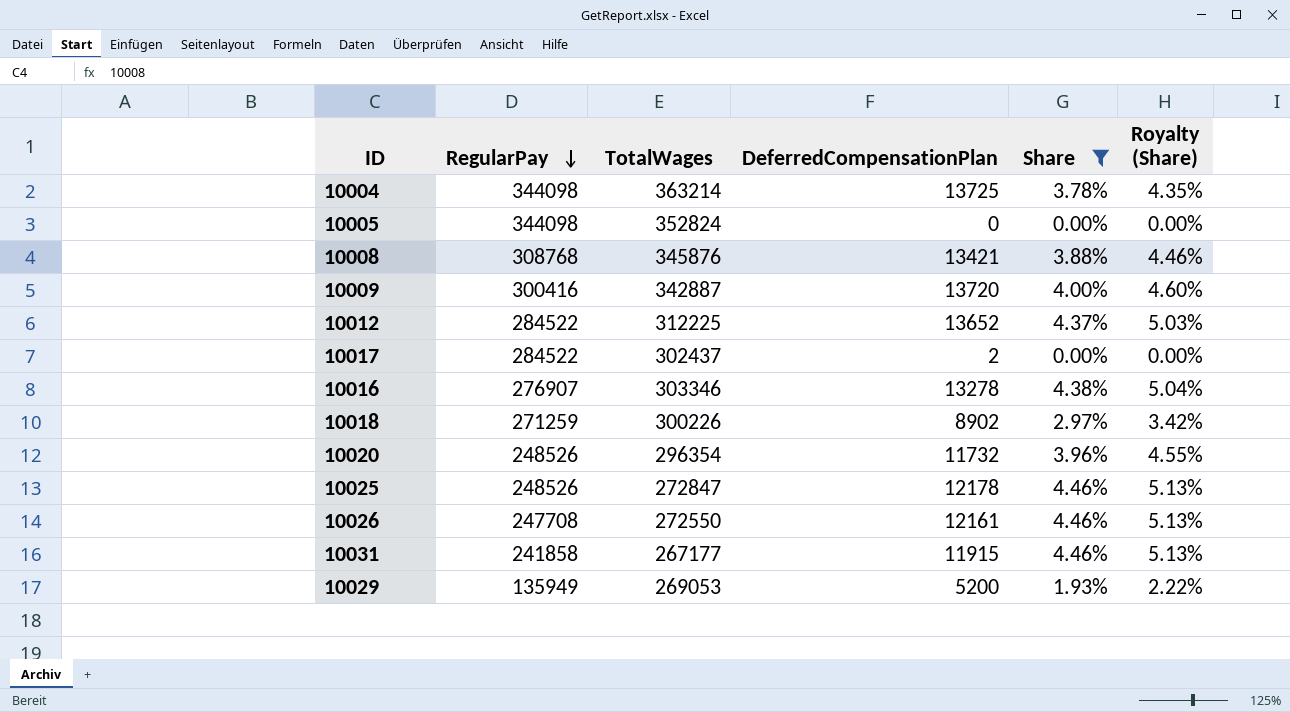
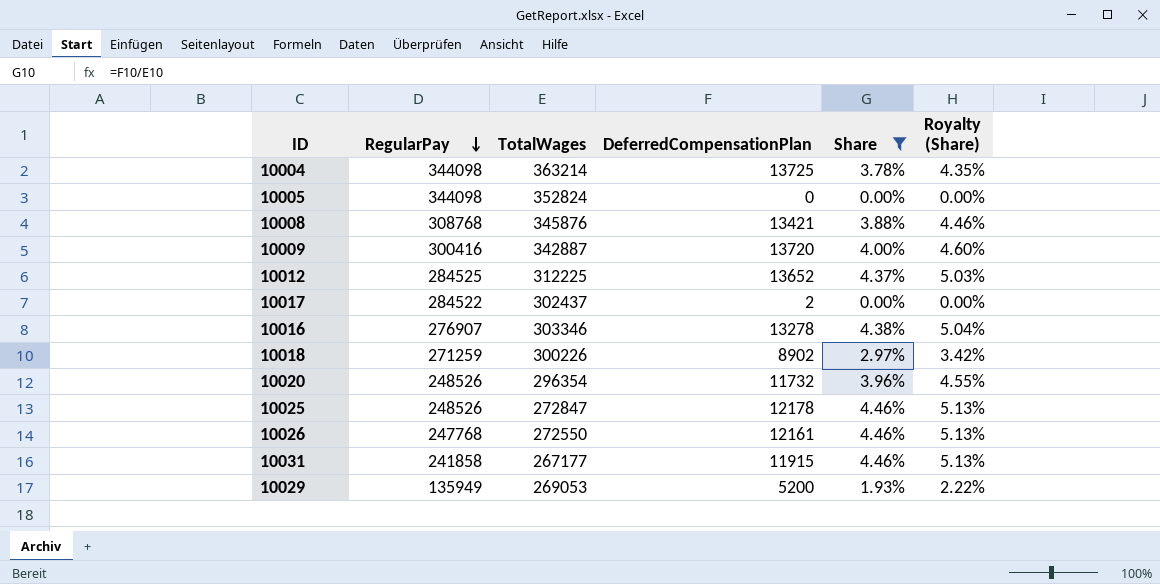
10012 | RegularPay: 284522 -> 284525
10026 | RegularPay: 247708 -> 247768

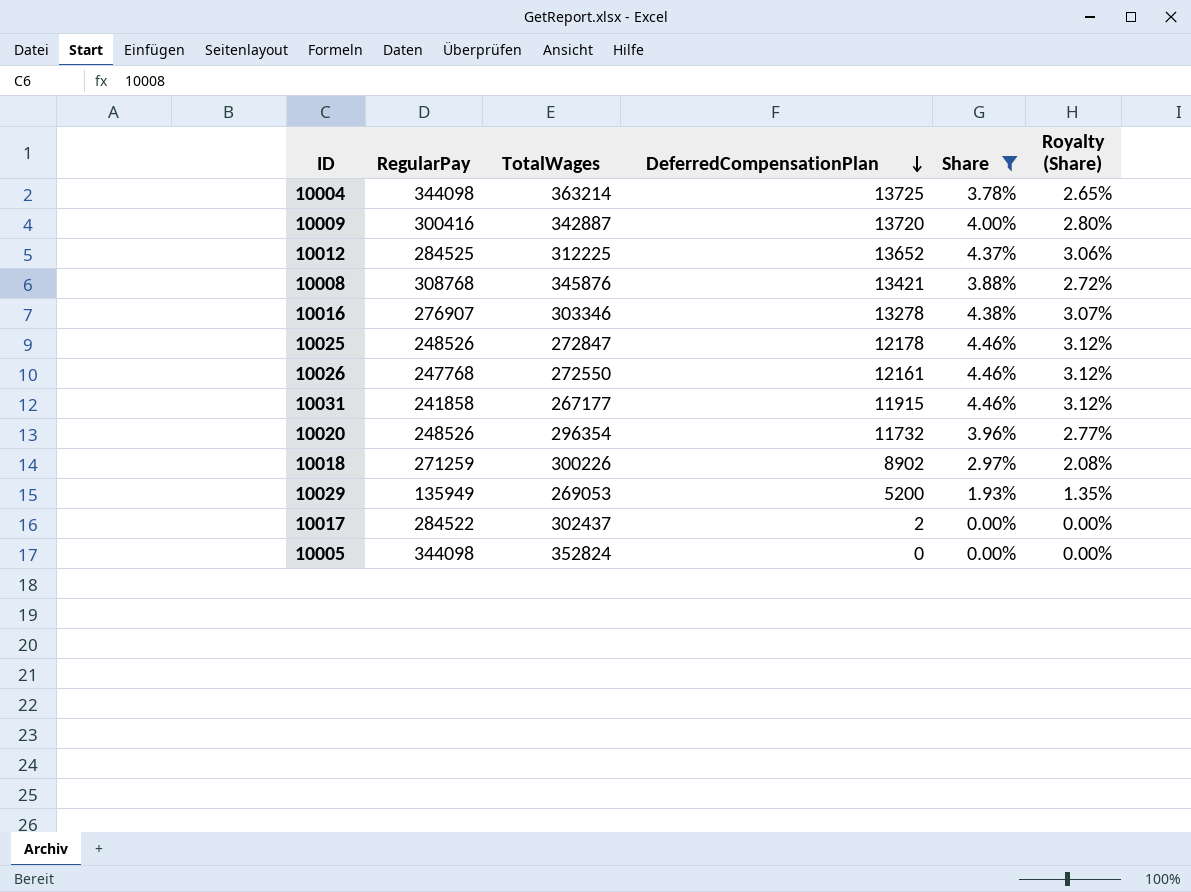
row order: RegularPay descending -> DeferredCompensationPlan descending
column Royalty (Share) | formula: [Share] * 1.15 -> [Share] * 0.7

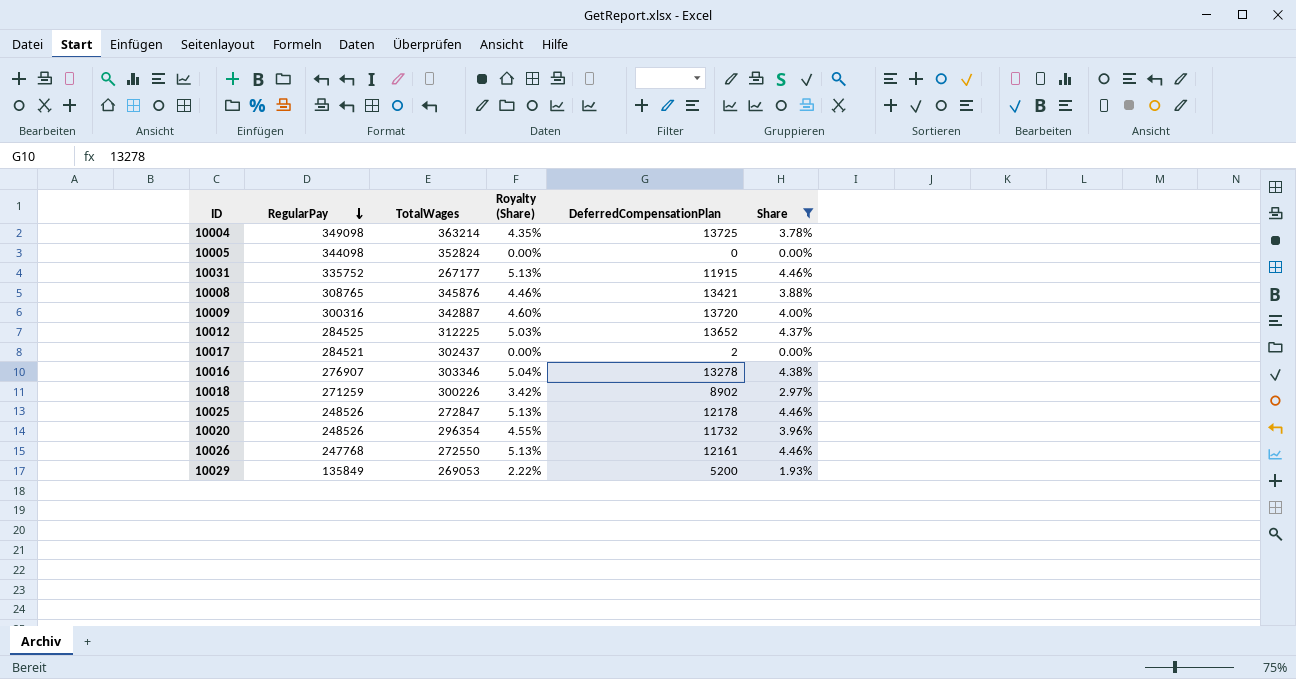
row order: DeferredCompensationPlan descending -> RegularPay descending
column Royalty (Share) | formula: [Share] * 0.7 -> [Share] * 1.15
column Royalty (Share) | position: 6 -> 4
10004 | RegularPay: 344098 -> 349098
10031 | RegularPay: 241858 -> 335752
10008 | RegularPay: 308768 -> 308765
10009 | RegularPay: 300416 -> 300316
10017 | RegularPay: 284522 -> 284521
10029 | RegularPay: 135949 -> 135849

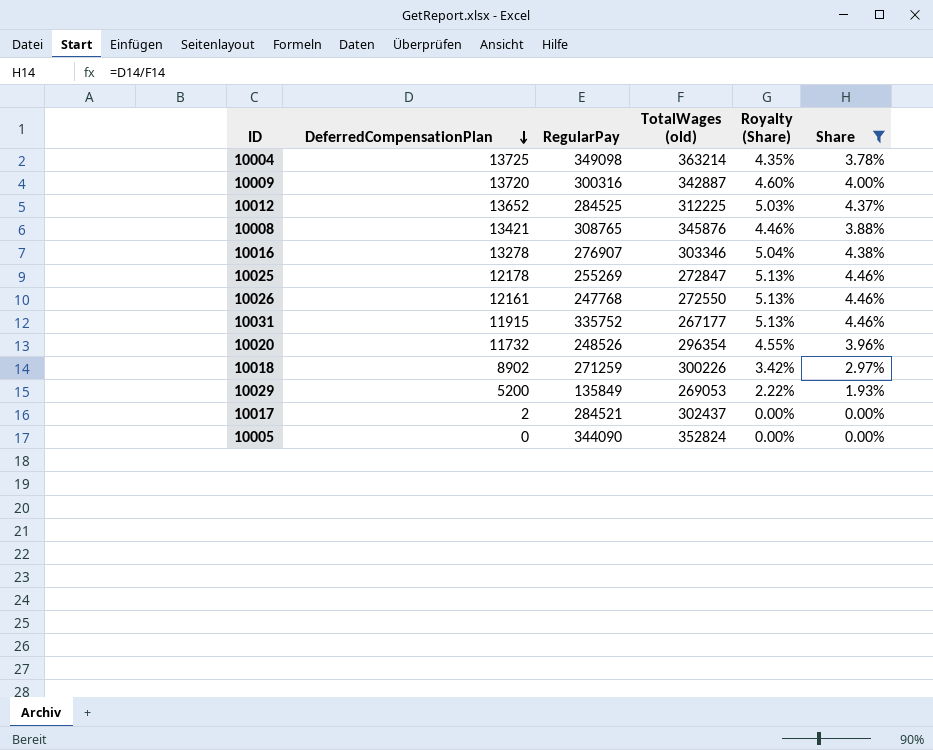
row order: RegularPay descending -> DeferredCompensationPlan descending
column DeferredCompensationPlan | position: 5 -> 2
column name: TotalWages -> TotalWages (old)
10025 | RegularPay: 248526 -> 255269
10005 | RegularPay: 344098 -> 344090

